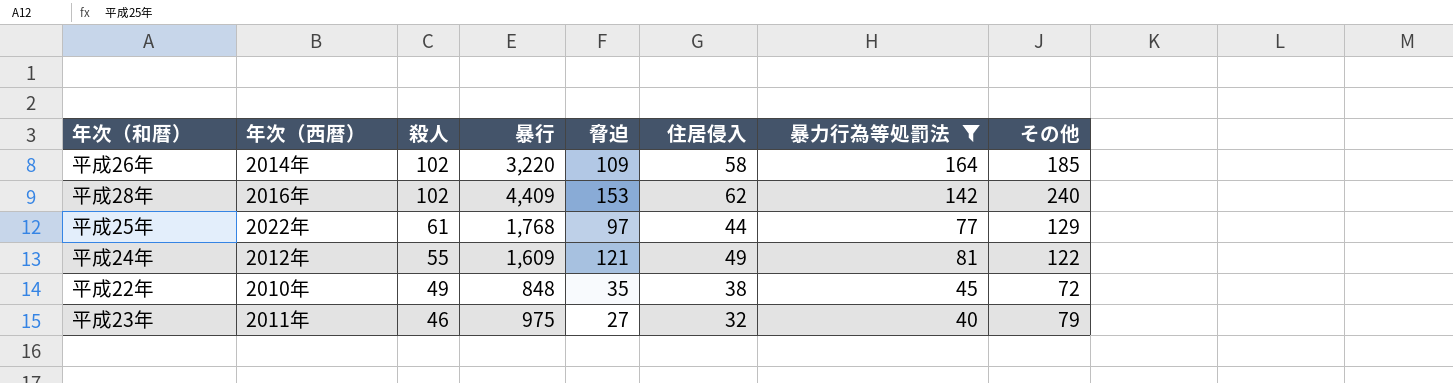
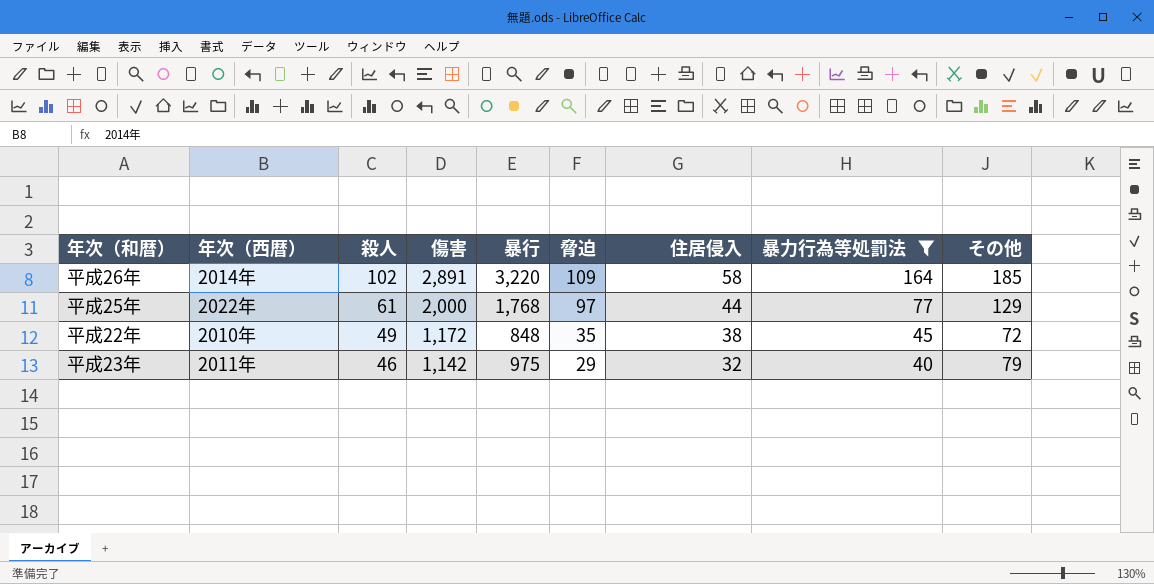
column 傷害 | position: none -> 4
row 平成28年: 2016年 | 102 | 4,409 | 153 | 62 | 142 | 240 -> none
row 平成24年: 2012年 | 55 | 1,609 | 121 | 49 | 81 | 122 -> none
平成23年 | 脅迫: 27 -> 29

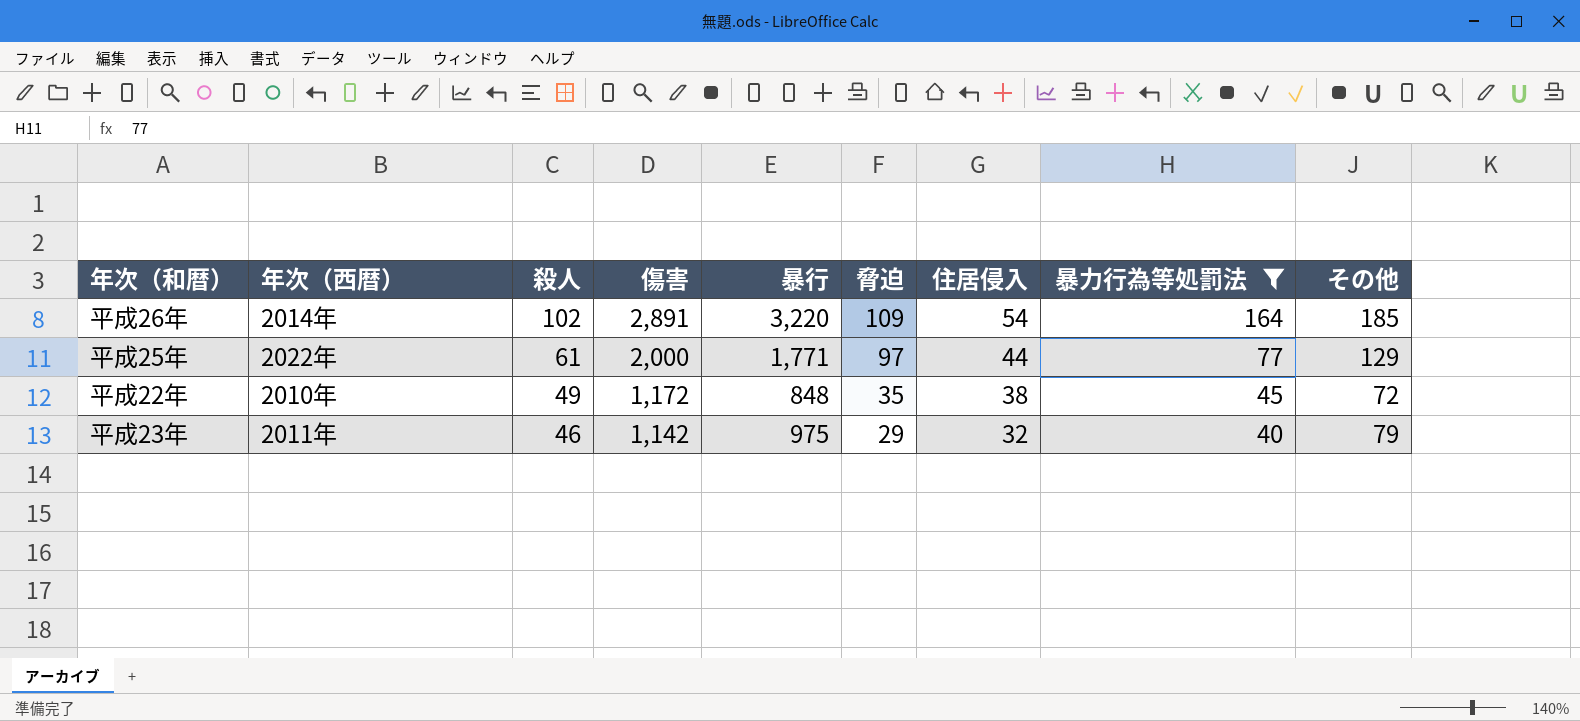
平成26年 | 住居侵入: 58 -> 54
平成25年 | 暴行: 1,768 -> 1,771

